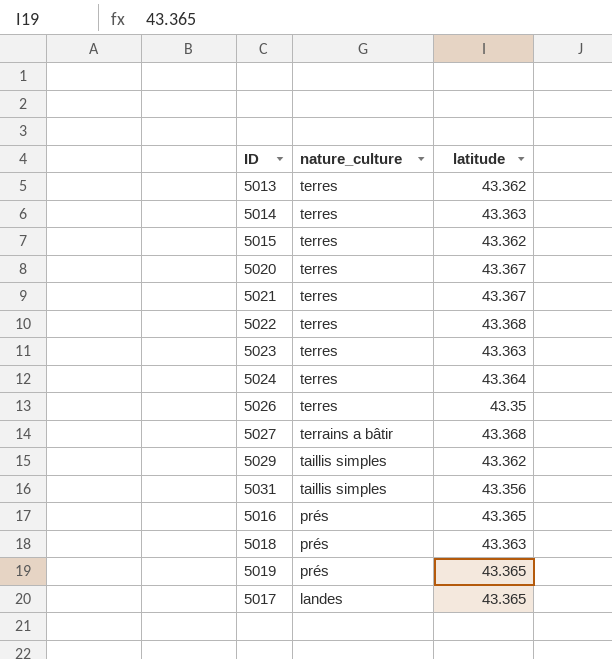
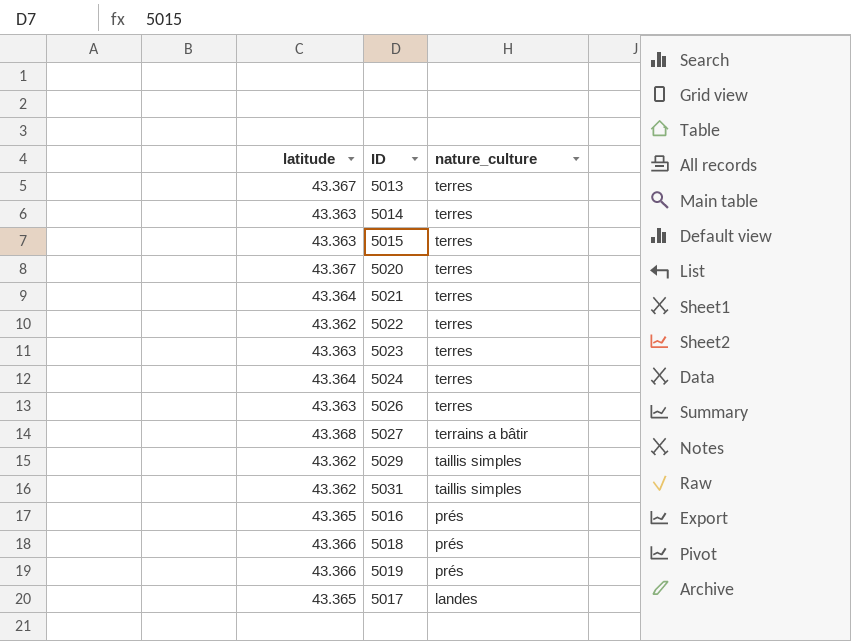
column latitude | position: 3 -> 1
5013 | latitude: 43.362 -> 43.367
5015 | latitude: 43.362 -> 43.363
5021 | latitude: 43.367 -> 43.364
5022 | latitude: 43.368 -> 43.362
5026 | latitude: 43.35 -> 43.363
5031 | latitude: 43.356 -> 43.362
5018 | latitude: 43.363 -> 43.366
5019 | latitude: 43.365 -> 43.366

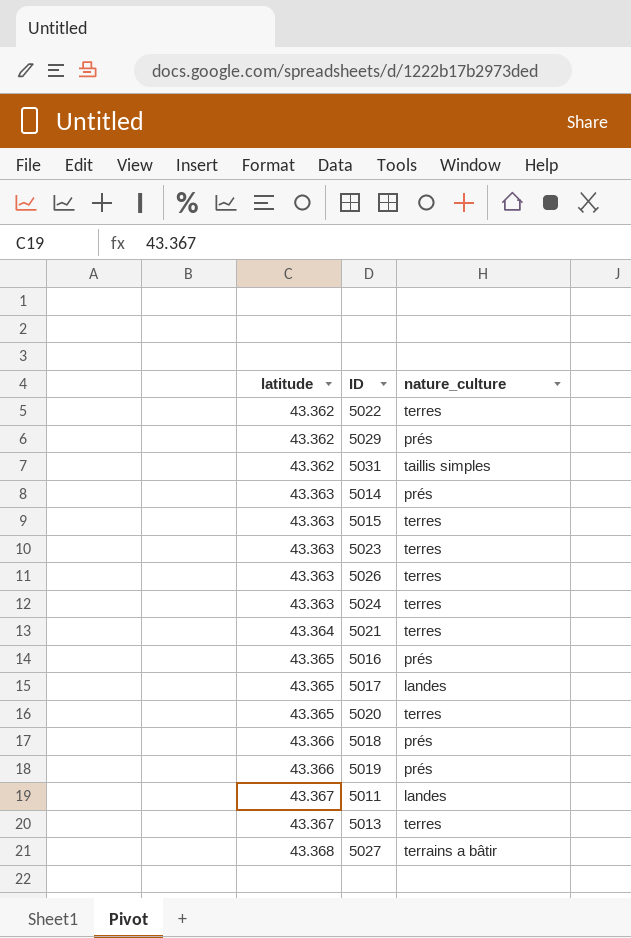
row order: nature_culture descending -> latitude ascending
5029 | nature_culture: taillis simples -> prés
5014 | nature_culture: terres -> prés
5024 | latitude: 43.364 -> 43.363
5020 | latitude: 43.367 -> 43.365
row 5011: none -> 43.367 | landes

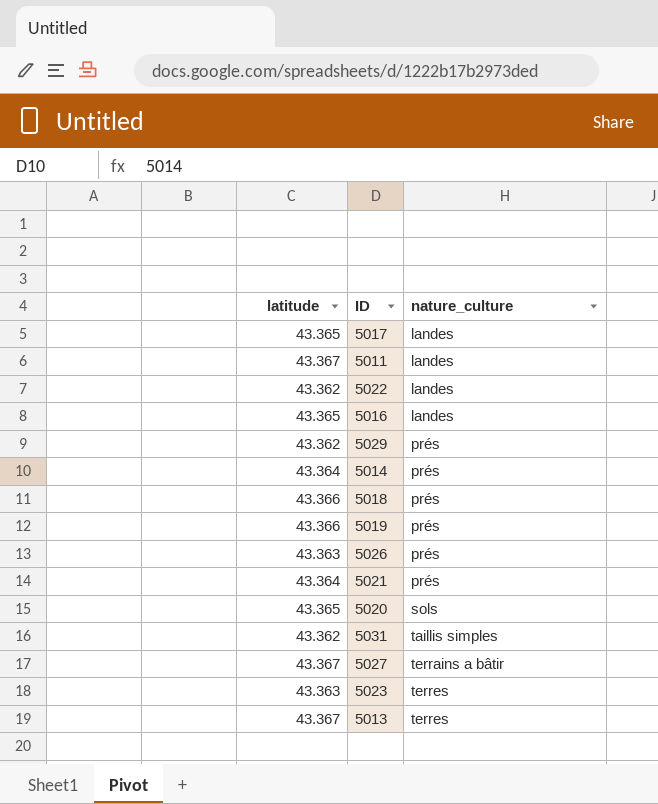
row order: latitude ascending -> nature_culture ascending
row 5015: 43.363 | terres -> none
row 5024: 43.363 | terres -> none
5022 | nature_culture: terres -> landes
5016 | nature_culture: prés -> landes
5014 | latitude: 43.363 -> 43.364
5026 | nature_culture: terres -> prés
5021 | nature_culture: terres -> prés
5020 | nature_culture: terres -> sols
5027 | latitude: 43.368 -> 43.367

